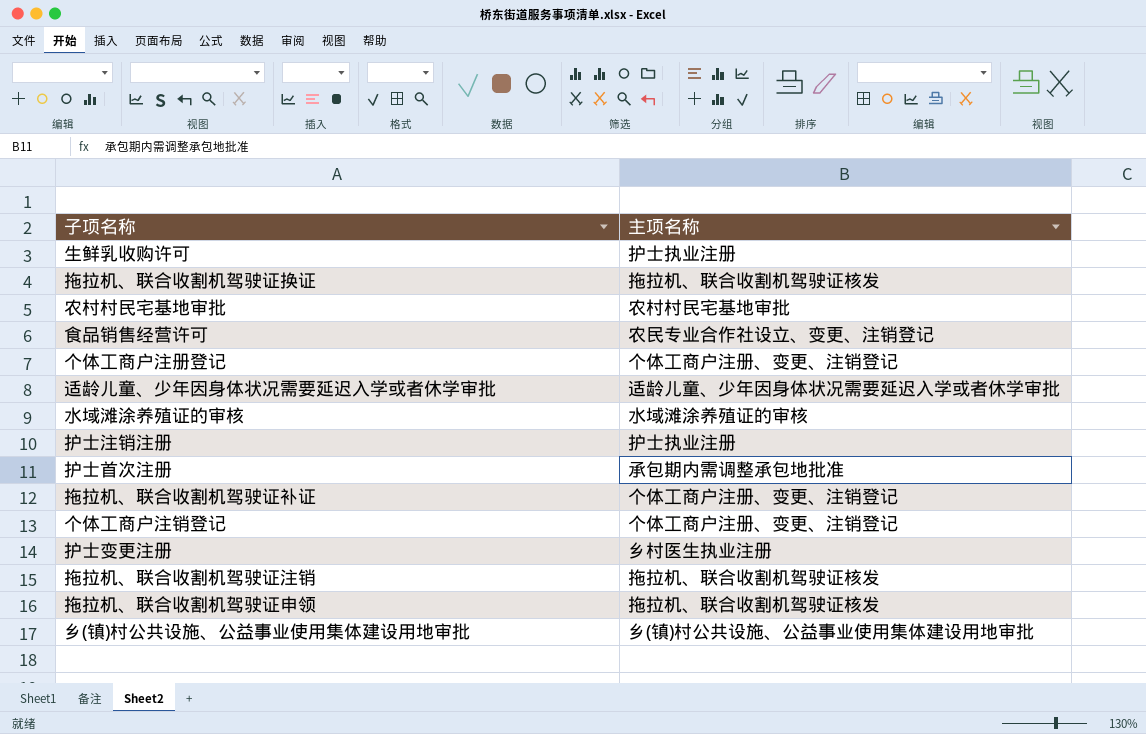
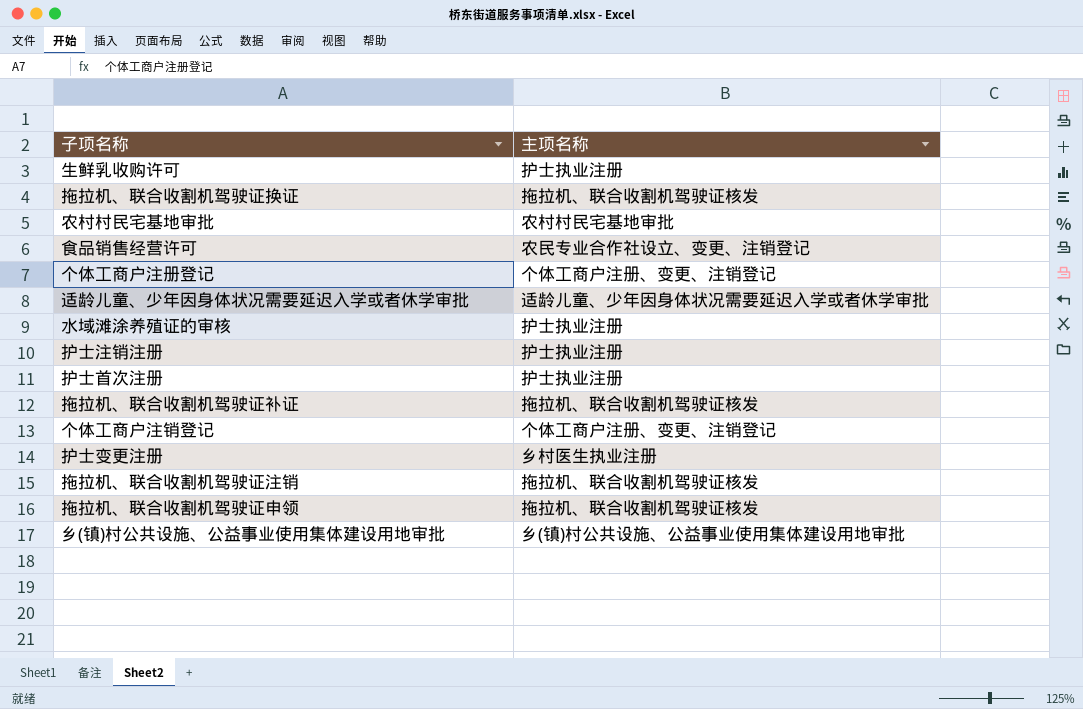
水域滩涂养殖证的审核 | 主项名称: 水域滩涂养殖证的审核 -> 护士执业注册
护士首次注册 | 主项名称: 承包期内需调整承包地批准 -> 护士执业注册
拖拉机、联合收割机驾驶证补证 | 主项名称: 个体工商户注册、变更、注销登记 -> 拖拉机、联合收割机驾驶证核发

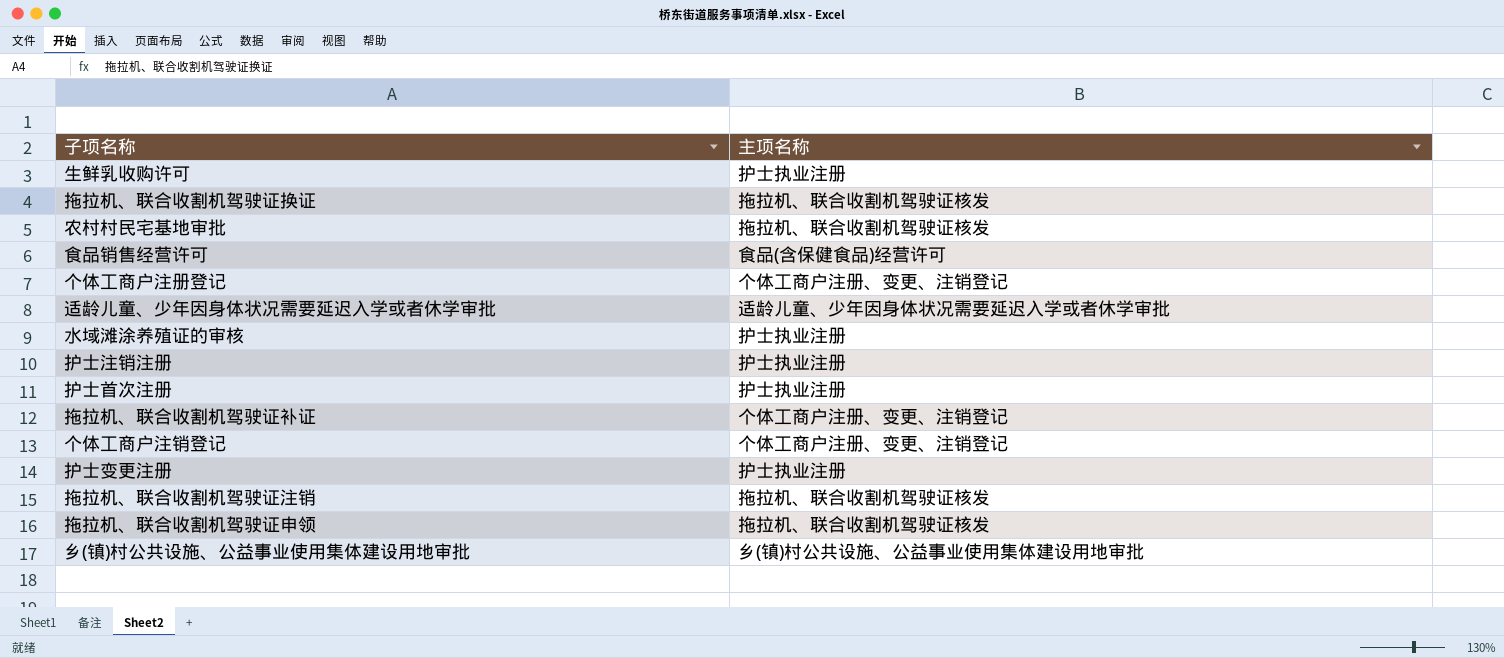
农村村民宅基地审批 | 主项名称: 农村村民宅基地审批 -> 拖拉机、联合收割机驾驶证核发
食品销售经营许可 | 主项名称: 农民专业合作社设立、变更、注销登记 -> 食品(含保健食品)经营许可
拖拉机、联合收割机驾驶证补证 | 主项名称: 拖拉机、联合收割机驾驶证核发 -> 个体工商户注册、变更、注销登记
护士变更注册 | 主项名称: 乡村医生执业注册 -> 护士执业注册

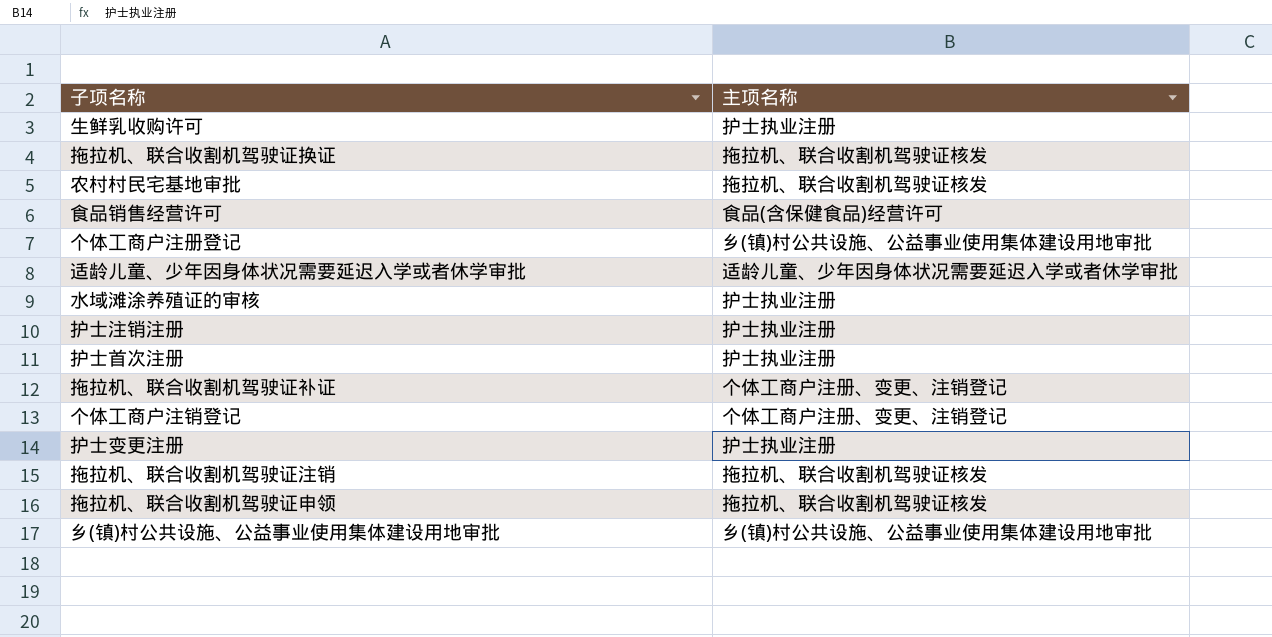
个体工商户注册登记 | 主项名称: 个体工商户注册、变更、注销登记 -> 乡(镇)村公共设施、公益事业使用集体建设用地审批

